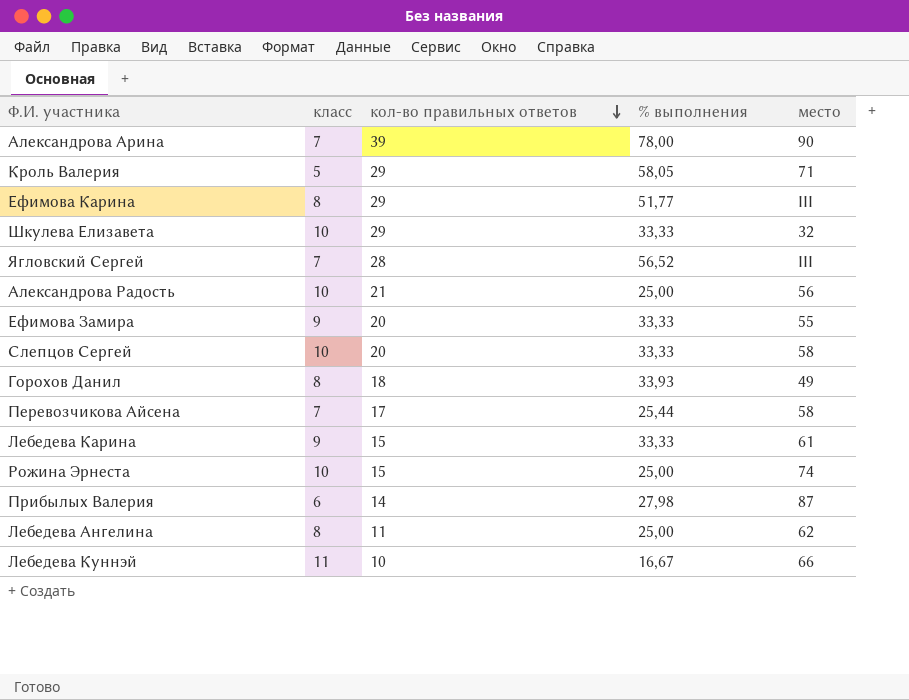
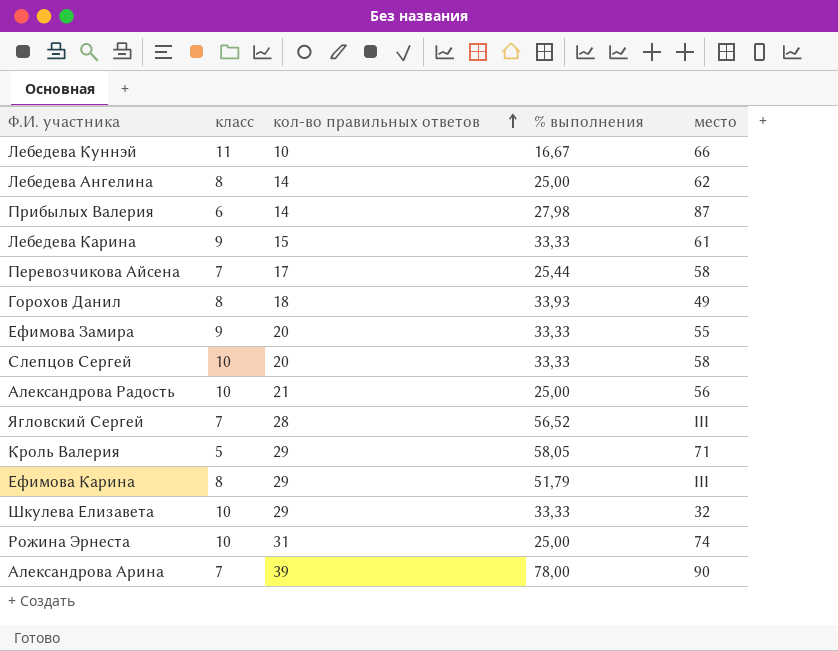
row order: кол-во правильных ответов descending -> кол-во правильных ответов ascending
Лебедева Ангелина | кол-во правильных ответов: 11 -> 14
Ефимова Карина | % выполнения: 51,77 -> 51,79
Рожина Эрнеста | кол-во правильных ответов: 15 -> 31

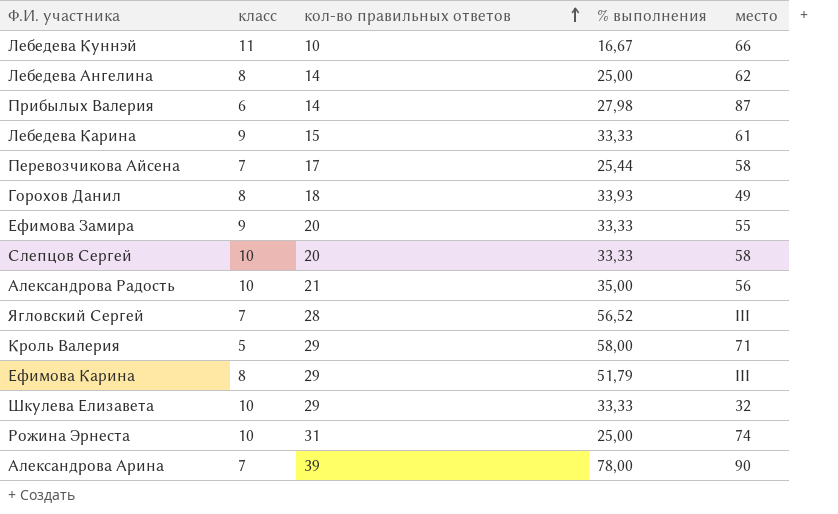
Александрова Радость | % выполнения: 25,00 -> 35,00
Кроль Валерия | % выполнения: 58,05 -> 58,00

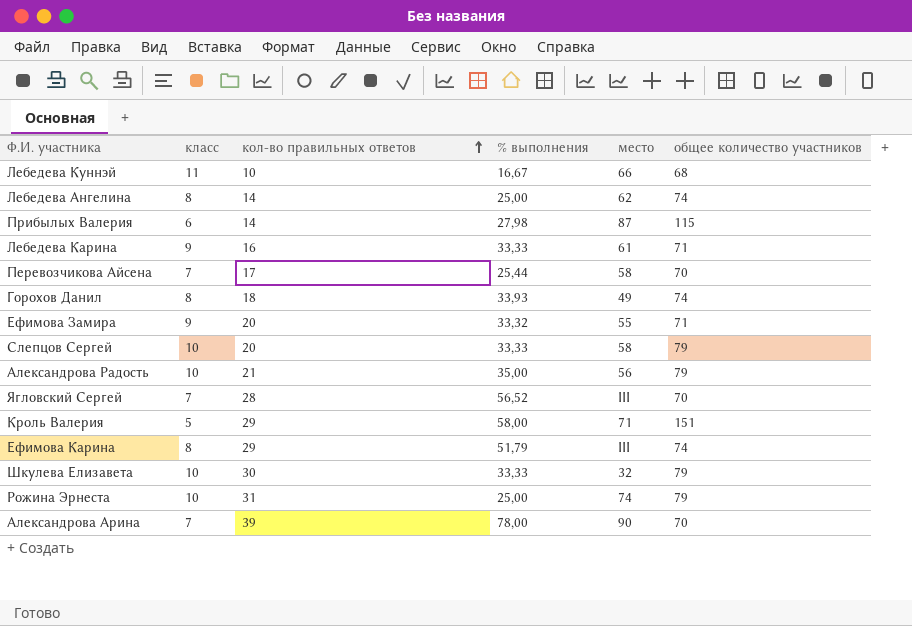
column общее количество участников | position: none -> 6
Лебедева Карина | кол-во правильных ответов: 15 -> 16
Ефимова Замира | % выполнения: 33,33 -> 33,32
Шкулева Елизавета | кол-во правильных ответов: 29 -> 30

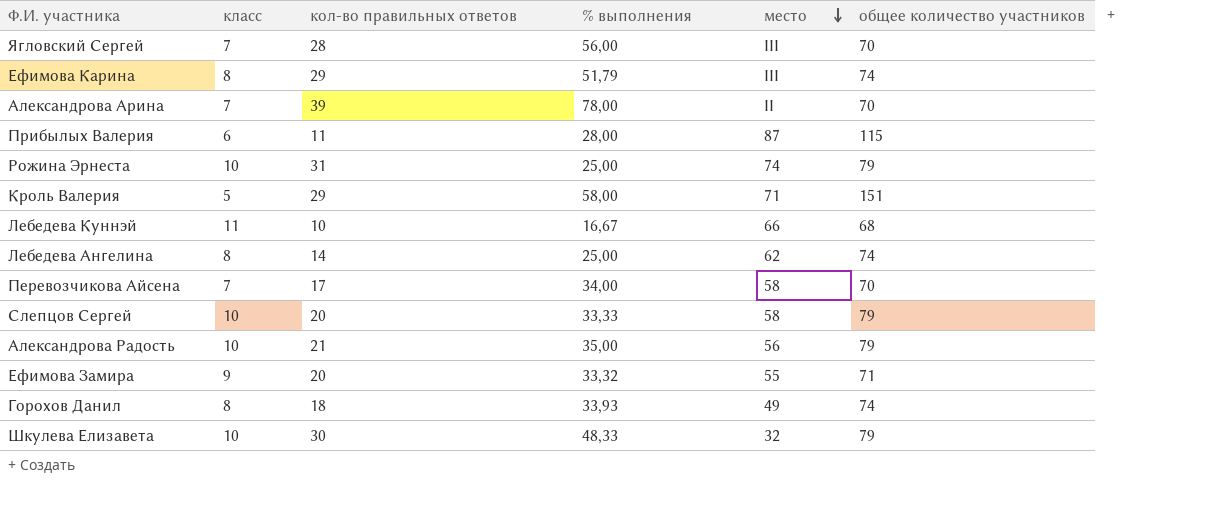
row order: кол-во правильных ответов ascending -> место descending
row Лебедева Карина: 9 | 16 | 33,33 | 61 | 71 -> none
Ягловский Сергей | % выполнения: 56,52 -> 56,00
Александрова Арина | место: 90 -> II
Прибылых Валерия | кол-во правильных ответов: 14 -> 11
Прибылых Валерия | % выполнения: 27,98 -> 28,00
Перевозчикова Айсена | % выполнения: 25,44 -> 34,00
Шкулева Елизавета | % выполнения: 33,33 -> 48,33

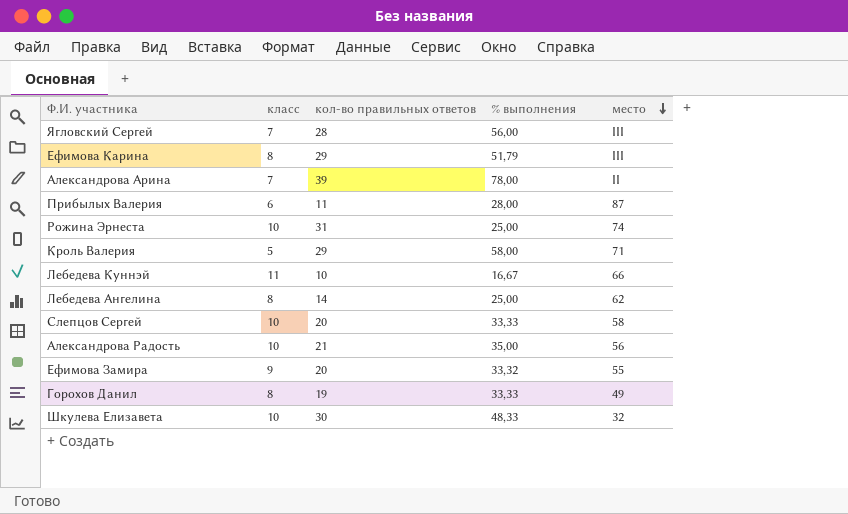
column общее количество участников | position: 6 -> none
row Перевозчикова Айсена: 7 | 17 | 34,00 | 58 | 70 -> none
Горохов Данил | кол-во правильных ответов: 18 -> 19
Горохов Данил | % выполнения: 33,93 -> 33,33

